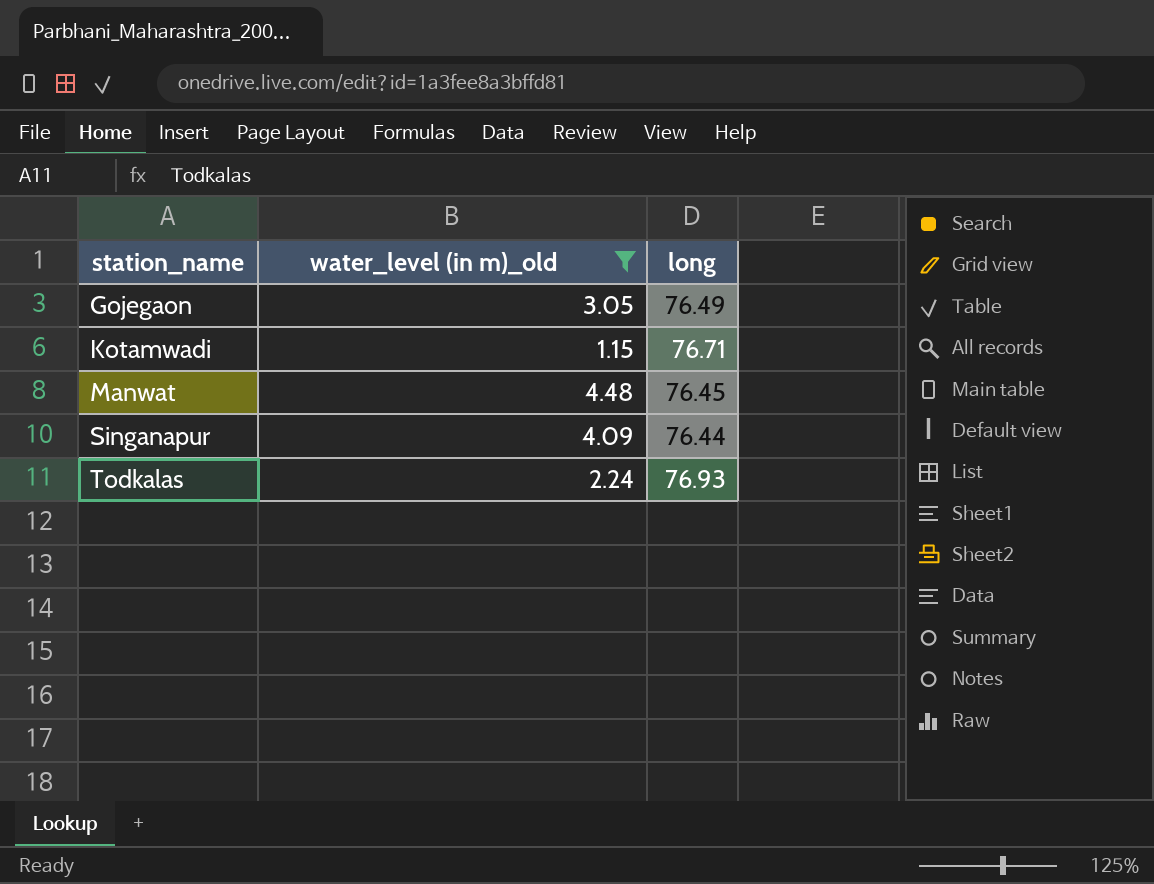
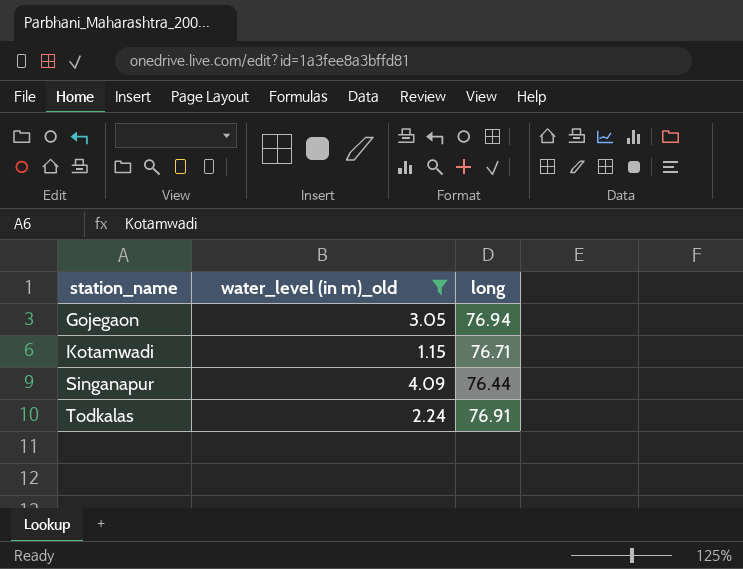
row Manwat: 4.48 | 76.45 -> none
Gojegaon | long: 76.49 -> 76.94
Todkalas | long: 76.93 -> 76.91

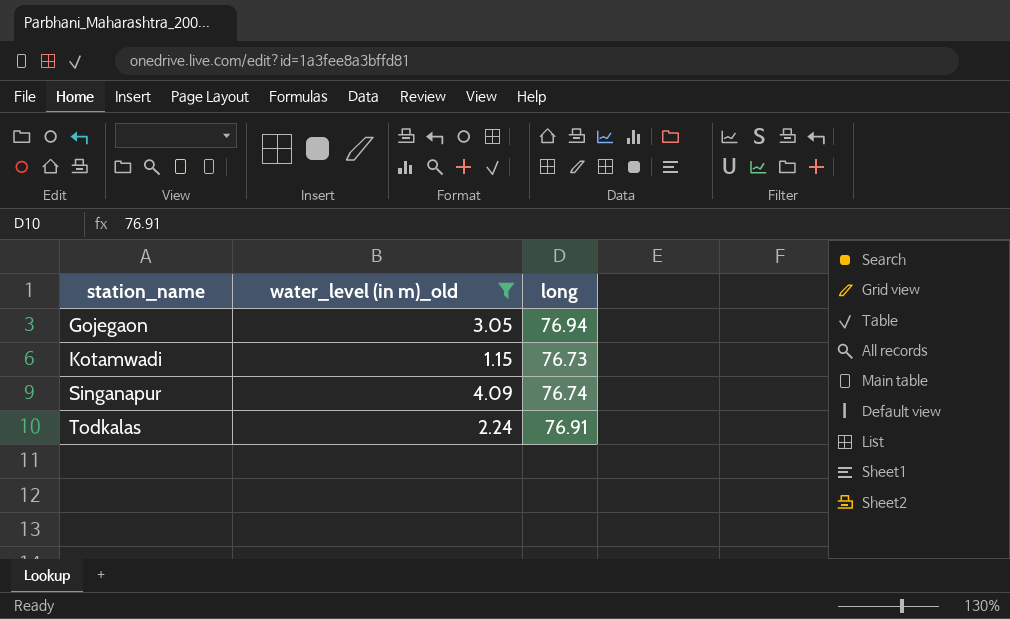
Kotamwadi | long: 76.71 -> 76.73
Singanapur | long: 76.44 -> 76.74

